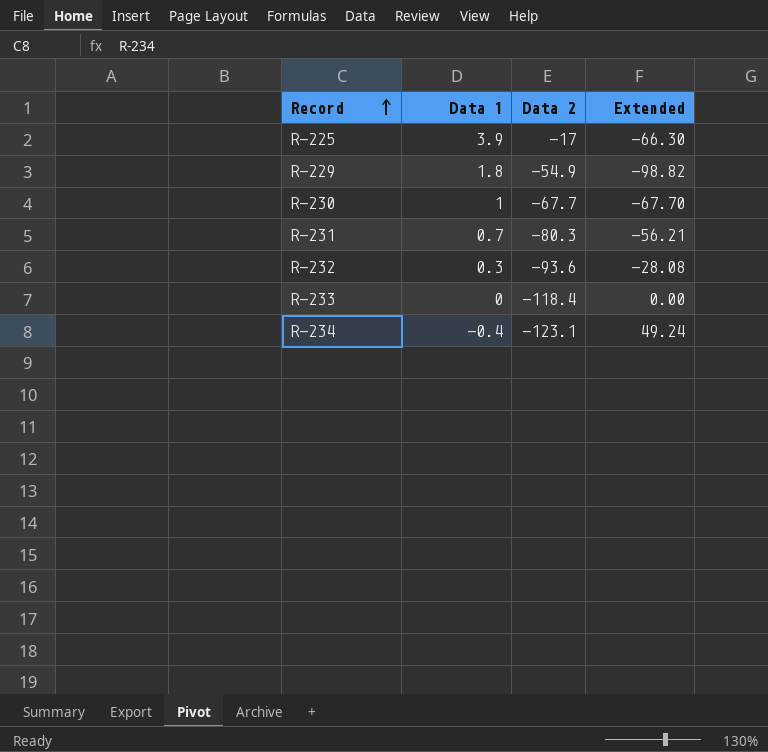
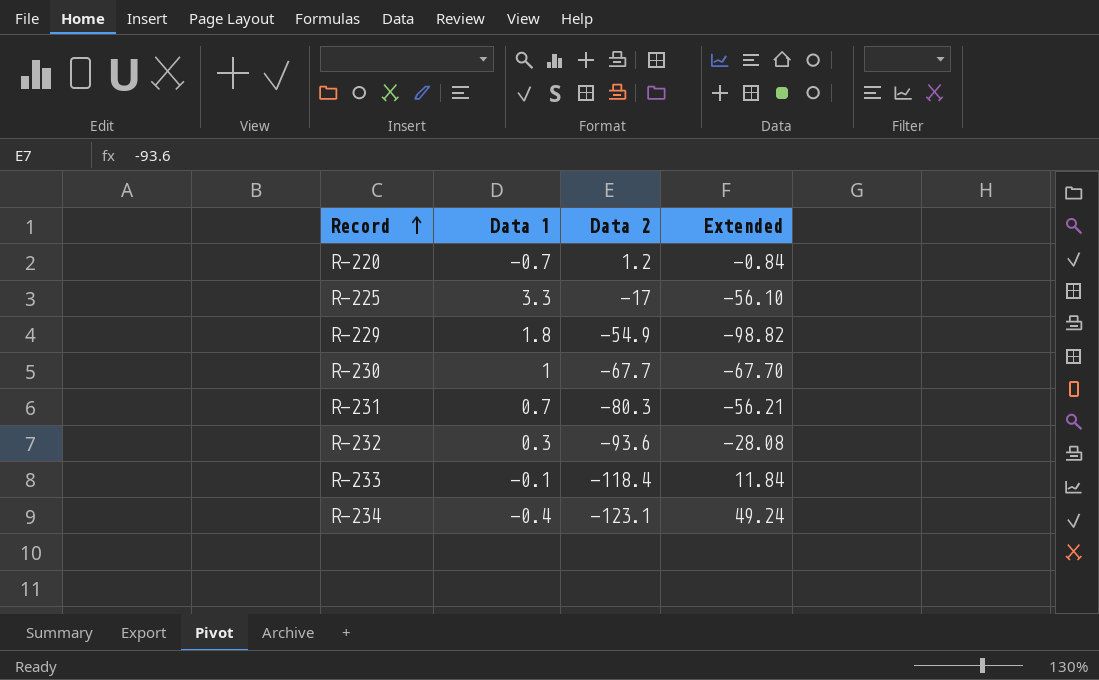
row R-220: none -> -0.7 | 1.2 | -0.84
R-225 | Data 1: 3.9 -> 3.3
R-225 | Extended: -66.30 -> -56.10
R-233 | Data 1: 0 -> -0.1
R-233 | Extended: 0.00 -> 11.84

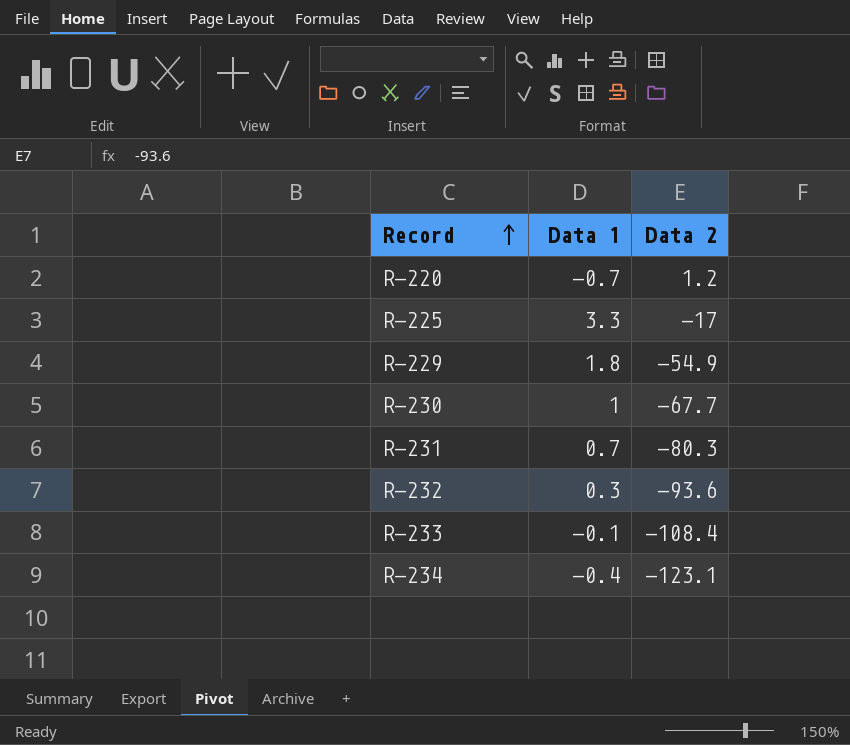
column Extended | formula: [Data 1] * [Data 2] -> none
R-233 | Data 2: -118.4 -> -108.4

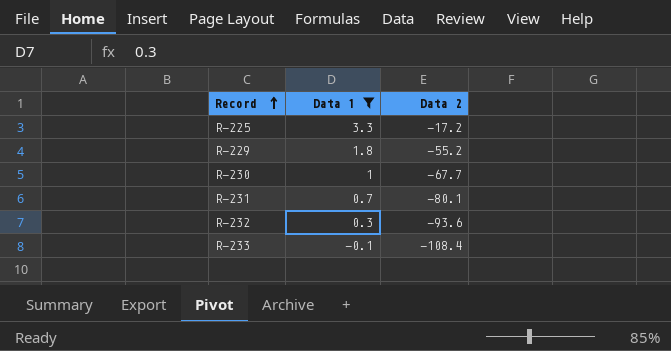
filter: none -> Data 1 >= -0.1
R-225 | Data 2: -17 -> -17.2
R-229 | Data 2: -54.9 -> -55.2
R-231 | Data 2: -80.3 -> -80.1

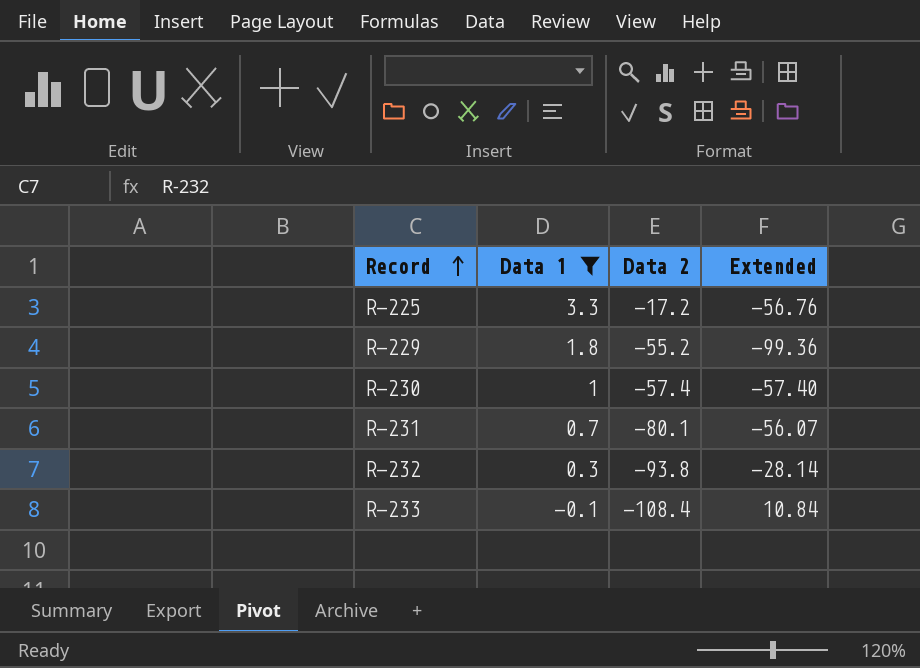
column Extended | formula: none -> [Data 1] * [Data 2]
R-230 | Data 2: -67.7 -> -57.4
R-232 | Data 2: -93.6 -> -93.8

